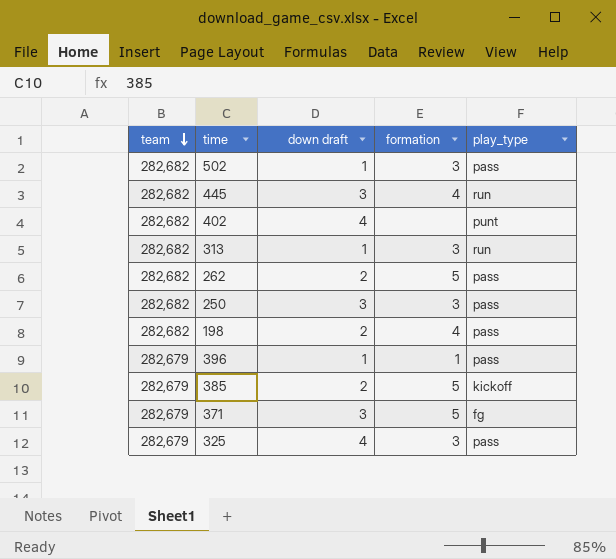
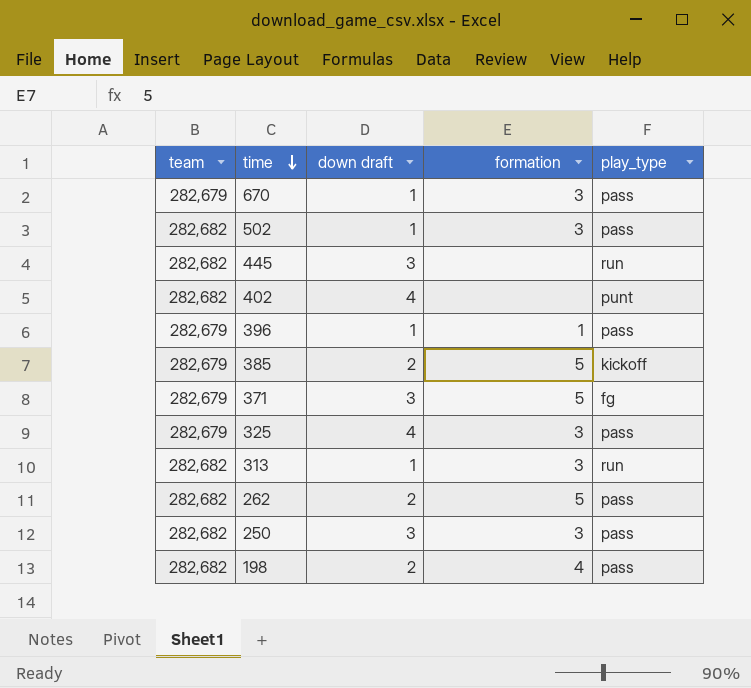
row order: team descending -> time descending
row 670: none -> 282,679 | 1 | 3 | pass
445 | formation: 4 -> none

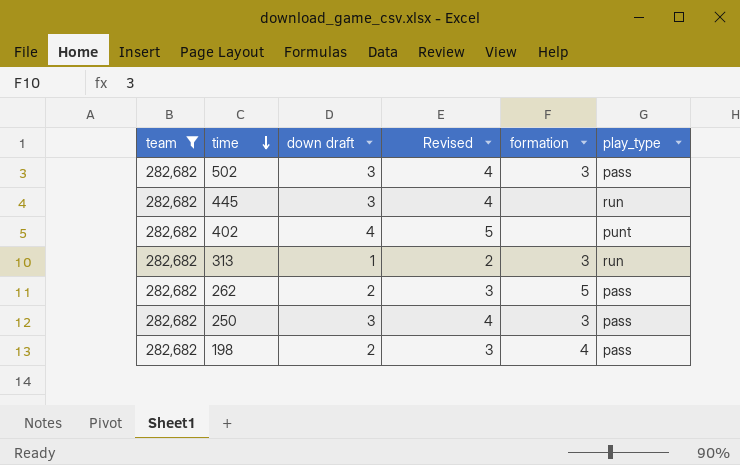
filter: none -> team = 282,682
column Revised | formula: none -> [down draft] + 1
502 | down draft: 1 -> 3

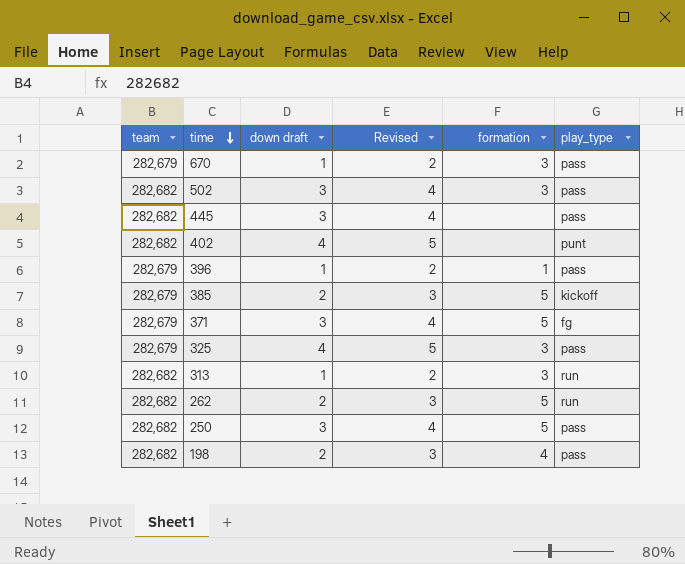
filter: team = 282,682 -> none
445 | play_type: run -> pass
262 | play_type: pass -> run
250 | formation: 3 -> 5

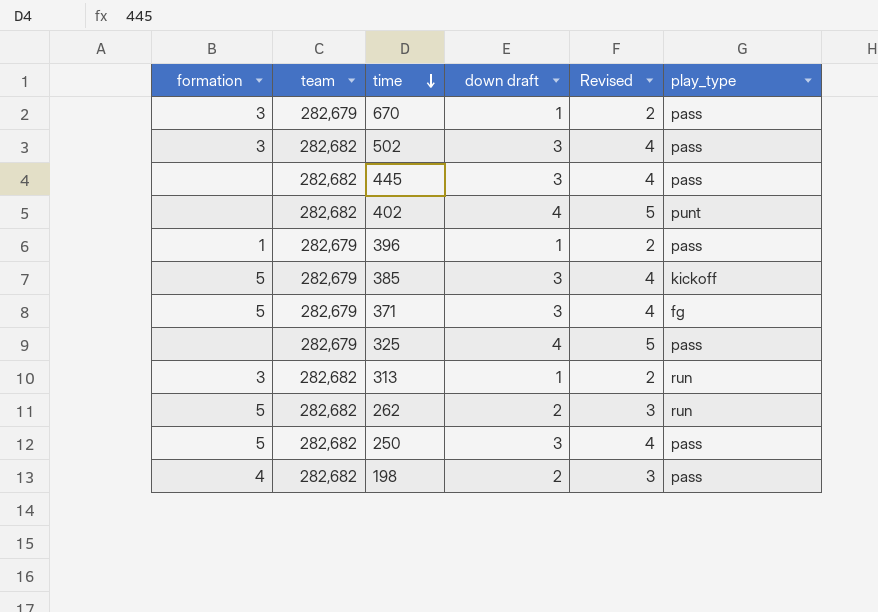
column formation | position: 5 -> 1
385 | down draft: 2 -> 3
385 | Revised: 3 -> 4
325 | formation: 3 -> none

